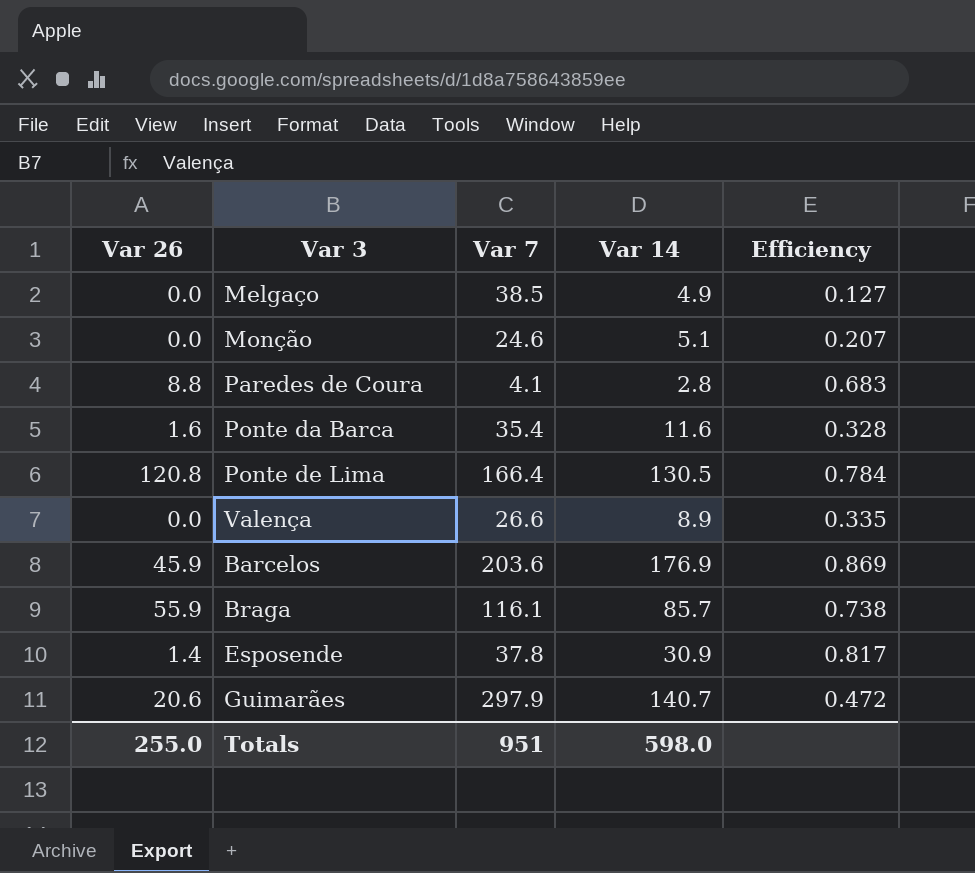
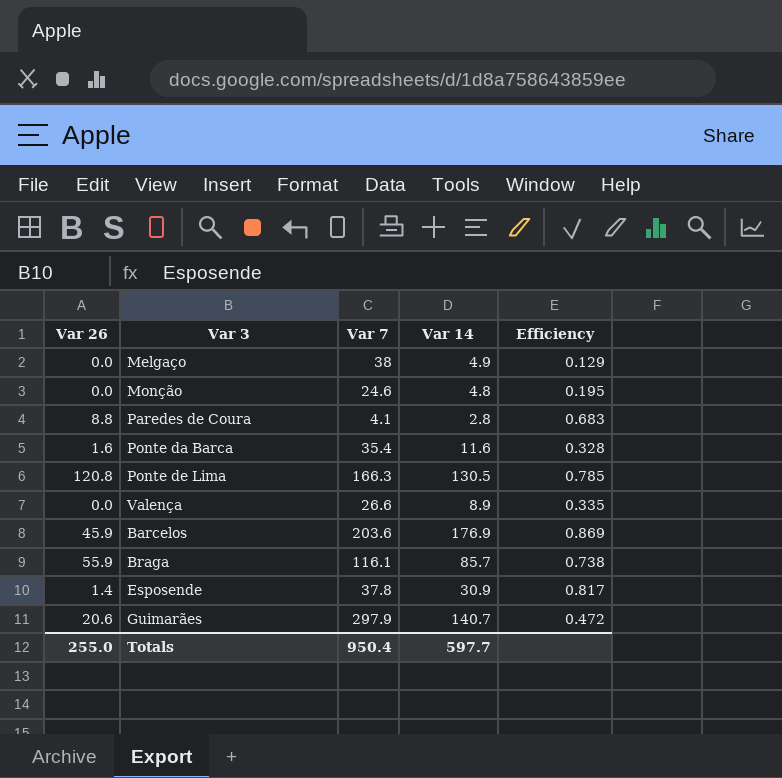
Melgaço | Var 7: 38.5 -> 38
Melgaço | Efficiency: 0.127 -> 0.129
Monção | Var 14: 5.1 -> 4.8
Monção | Efficiency: 0.207 -> 0.195
Ponte de Lima | Var 7: 166.4 -> 166.3
Ponte de Lima | Efficiency: 0.784 -> 0.785
Totals | Var 7: 951 -> 950.4
Totals | Var 14: 598.0 -> 597.7

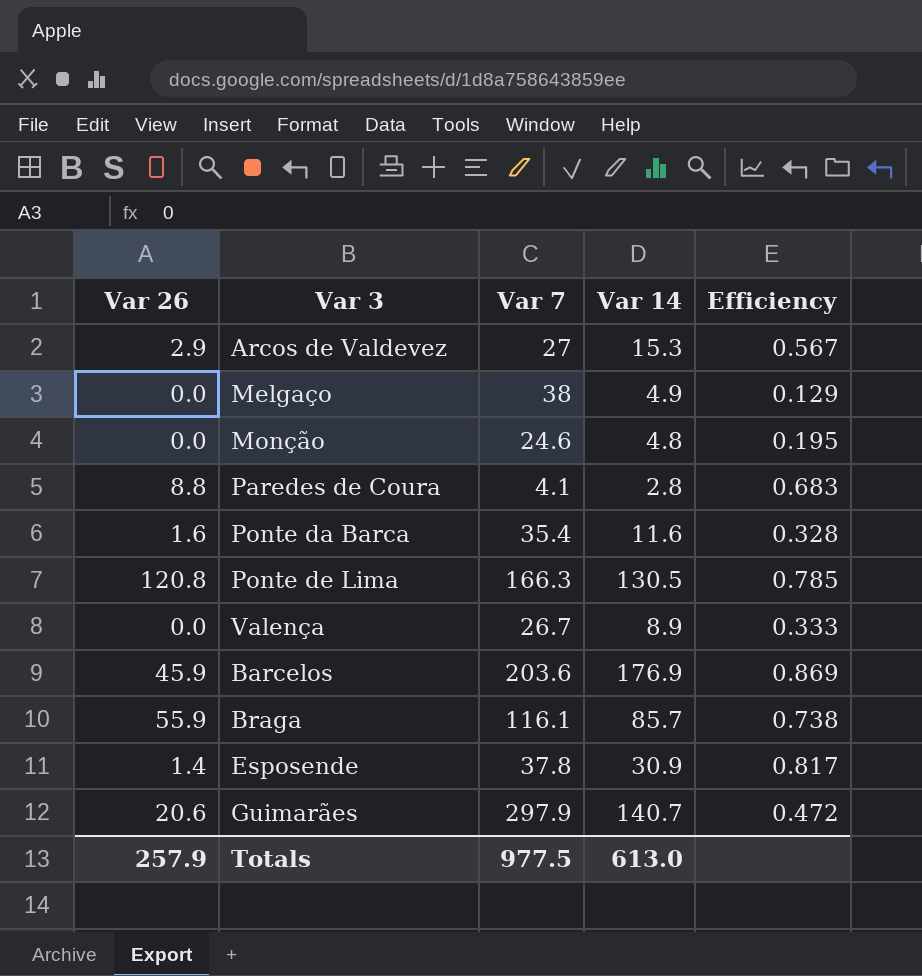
row Arcos de Valdevez: none -> 2.9 | 27 | 15.3 | 0.567
Valença | Var 7: 26.6 -> 26.7
Valença | Efficiency: 0.335 -> 0.333
Totals | Var 26: 255.0 -> 257.9
Totals | Var 7: 950.4 -> 977.5
Totals | Var 14: 597.7 -> 613.0

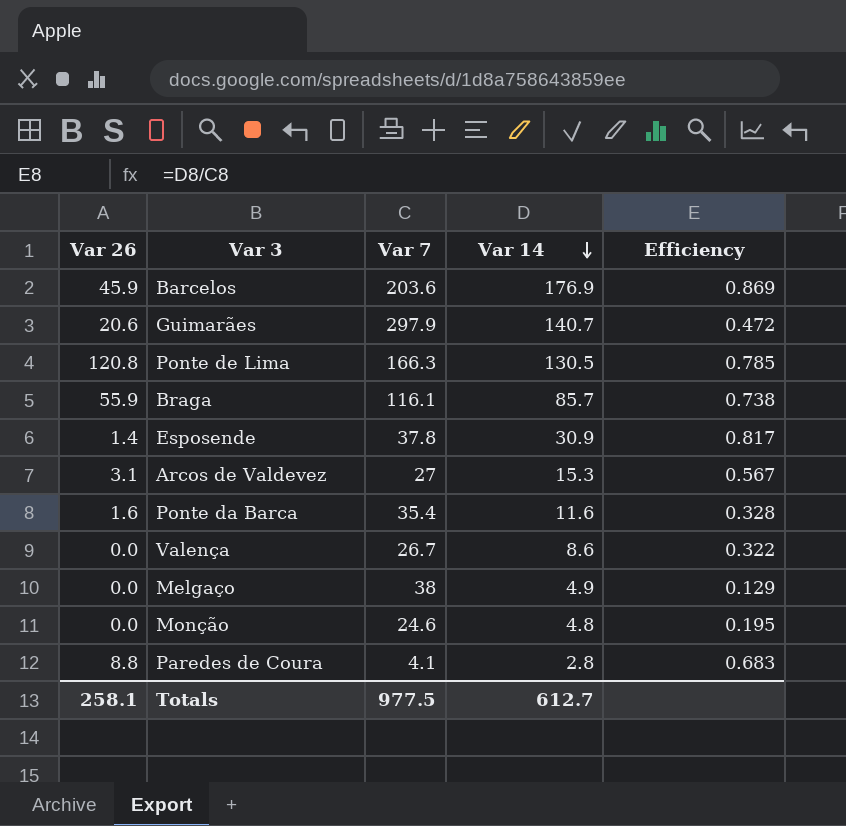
row order: none -> Var 14 descending
Arcos de Valdevez | Var 26: 2.9 -> 3.1
Valença | Var 14: 8.9 -> 8.6
Valença | Efficiency: 0.333 -> 0.322
Totals | Var 26: 257.9 -> 258.1
Totals | Var 14: 613.0 -> 612.7

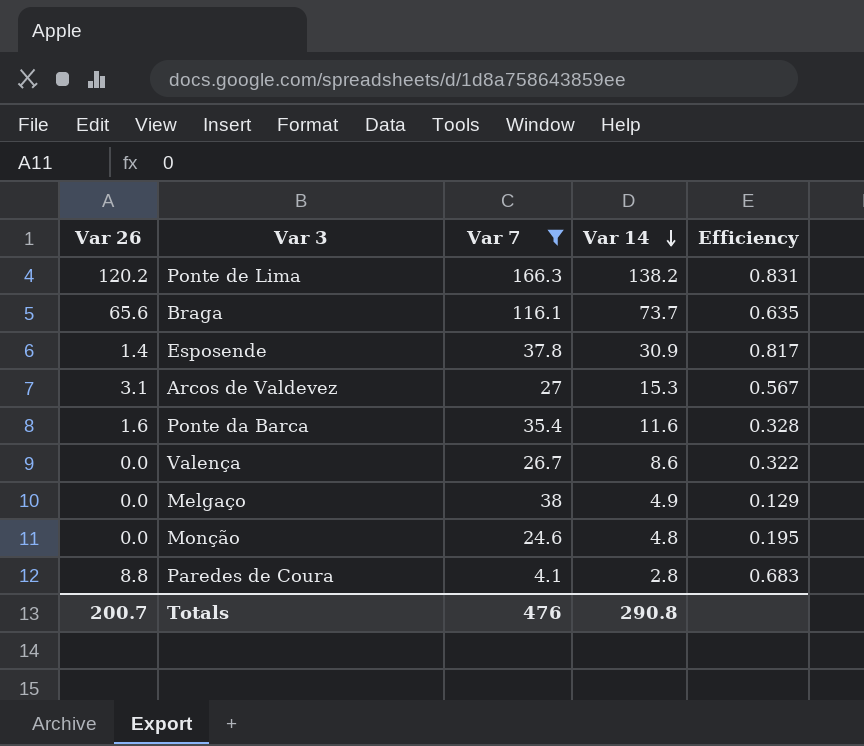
filter: none -> Var 7 <= 166.3
Ponte de Lima | Var 26: 120.8 -> 120.2
Ponte de Lima | Var 14: 130.5 -> 138.2
Ponte de Lima | Efficiency: 0.785 -> 0.831
Braga | Var 26: 55.9 -> 65.6
Braga | Var 14: 85.7 -> 73.7
Braga | Efficiency: 0.738 -> 0.635
Totals | Var 26: 258.1 -> 200.7
Totals | Var 7: 977.5 -> 476
Totals | Var 14: 612.7 -> 290.8

